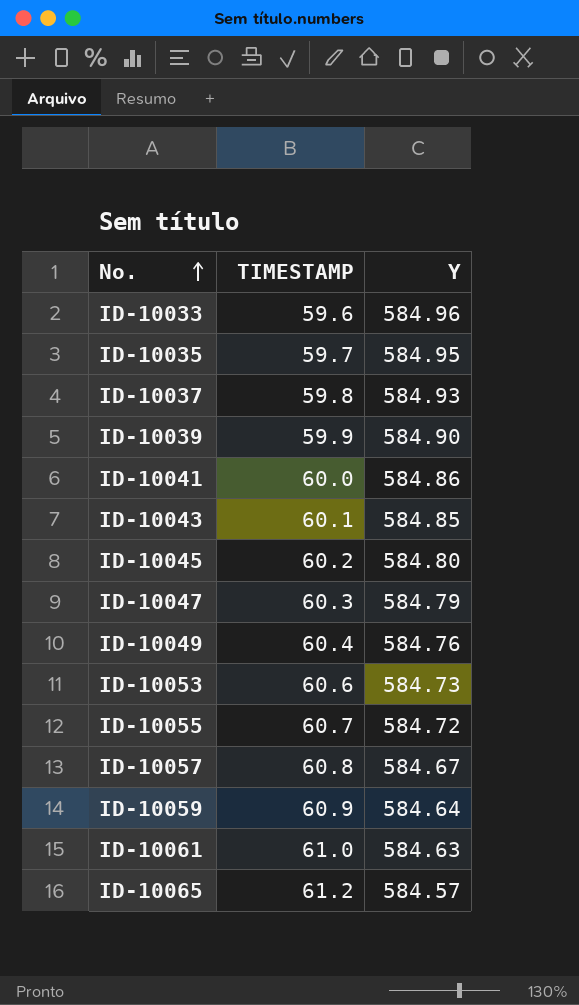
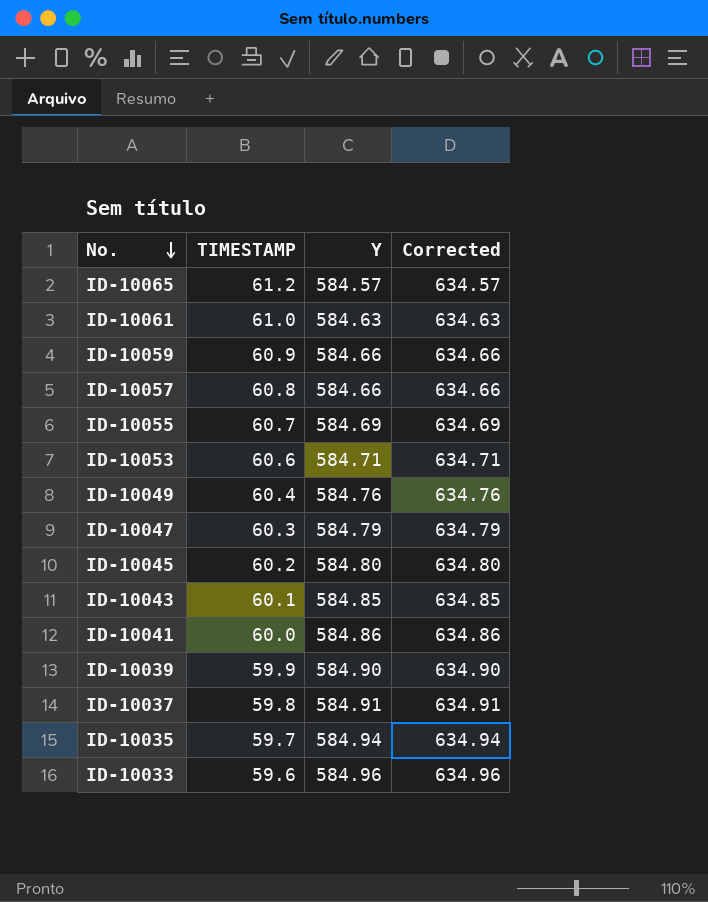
row order: No. ascending -> No. descending
column Corrected | formula: none -> [Y] + 50
ID-10059 | Y: 584.64 -> 584.66
ID-10057 | Y: 584.67 -> 584.66
ID-10055 | Y: 584.72 -> 584.69
ID-10053 | Y: 584.73 -> 584.71
ID-10037 | Y: 584.93 -> 584.91
ID-10035 | Y: 584.95 -> 584.94

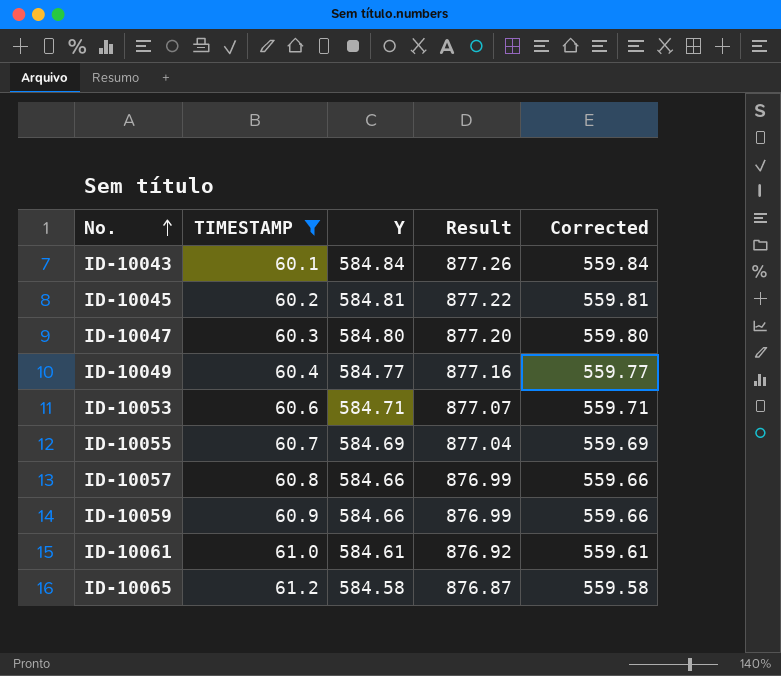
filter: none -> TIMESTAMP >= 60.1
row order: No. descending -> No. ascending
column Result | formula: none -> [Y] * 1.5
column Corrected | formula: [Y] + 50 -> [Y] - 25
ID-10043 | Y: 584.85 -> 584.84
ID-10045 | Y: 584.80 -> 584.81
ID-10047 | Y: 584.79 -> 584.80
ID-10049 | Y: 584.76 -> 584.77
ID-10061 | Y: 584.63 -> 584.61
ID-10065 | Y: 584.57 -> 584.58

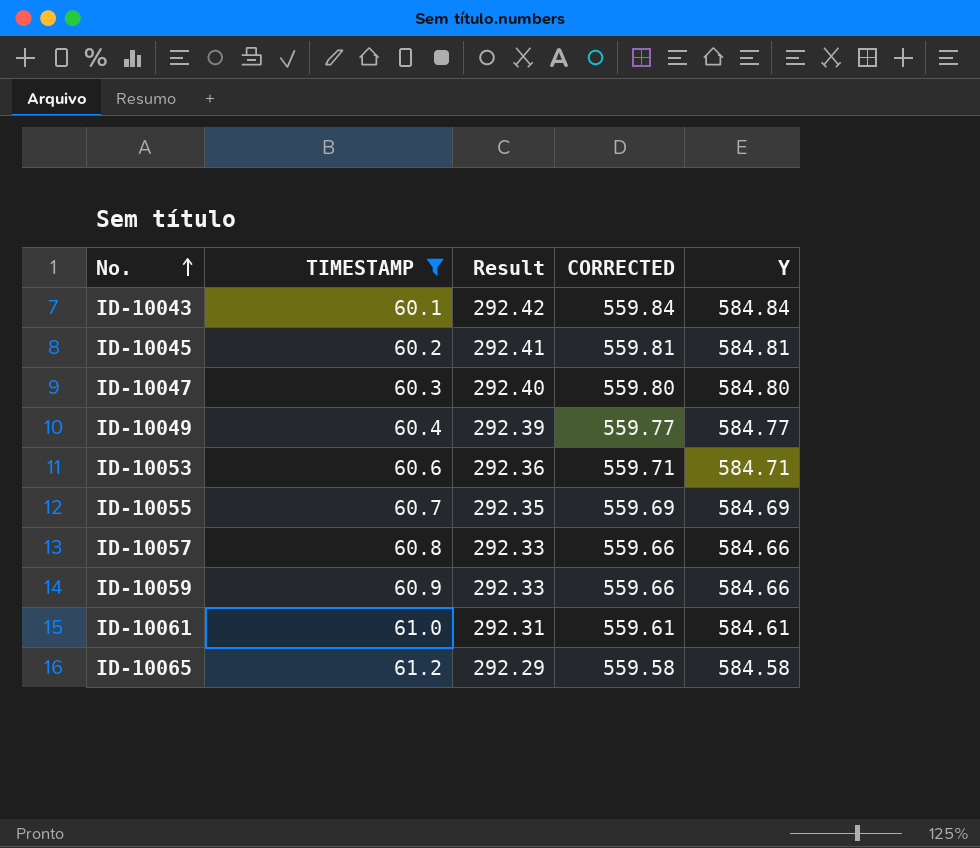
column Result | formula: [Y] * 1.5 -> [Y] * 0.5
column name: Corrected -> CORRECTED
column Y | position: 3 -> 5

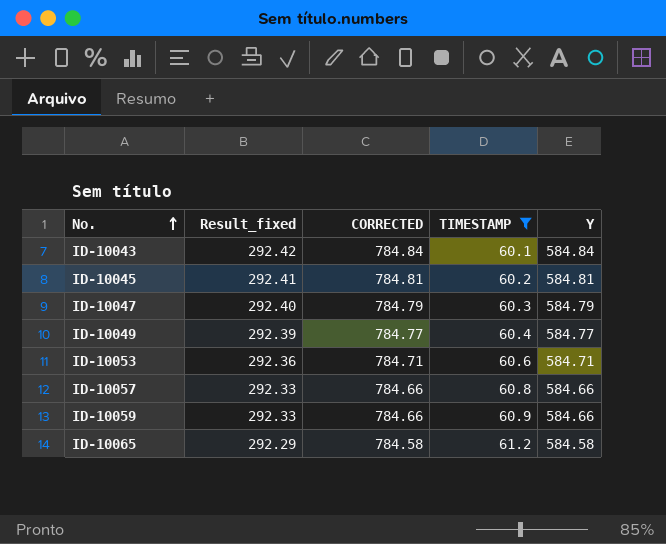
column name: Result -> Result_fixed
column CORRECTED | formula: [Y] - 25 -> [Y] + 200
column TIMESTAMP | position: 2 -> 4
row ID-10055: 60.7 | 292.35 | 559.69 | 584.69 -> none
row ID-10061: 61.0 | 292.31 | 559.61 | 584.61 -> none
ID-10047 | Y: 584.80 -> 584.79

